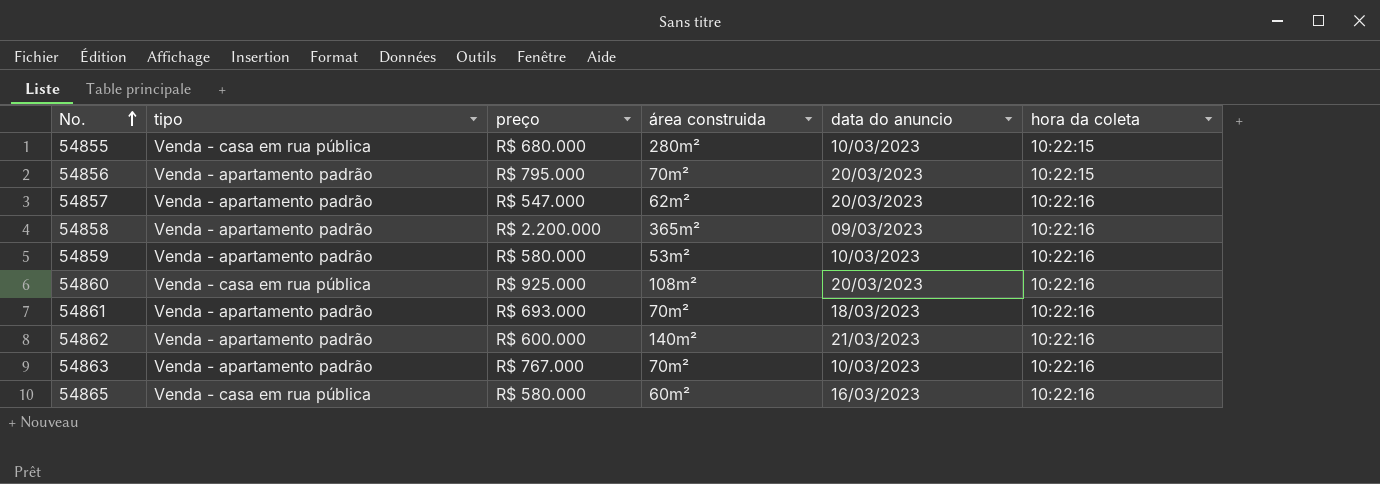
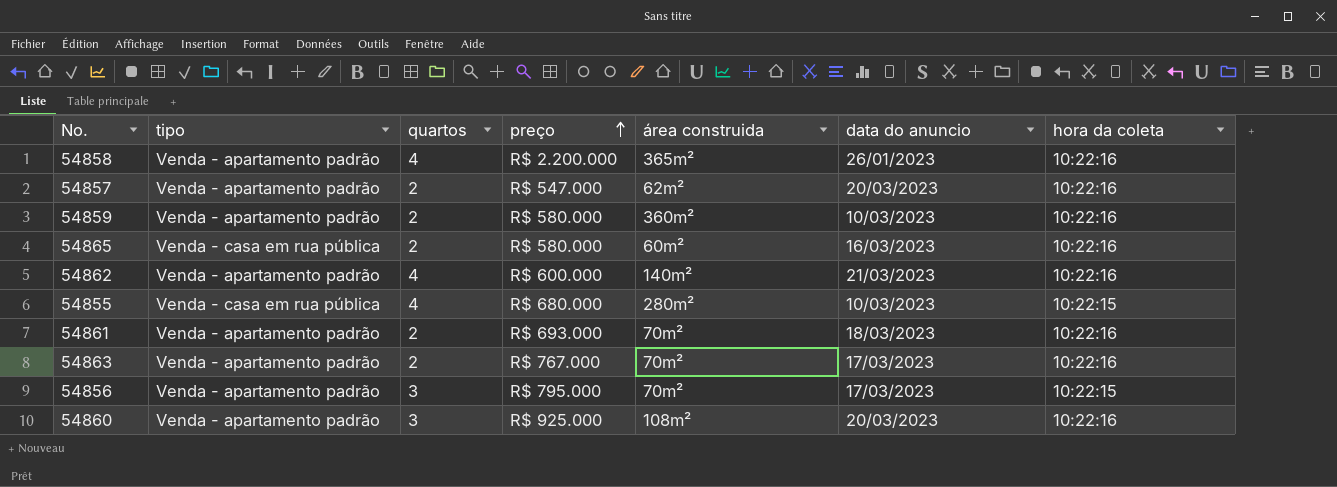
row order: No. ascending -> preço ascending
column quartos | position: none -> 3
54858 | data do anuncio: 09/03/2023 -> 26/01/2023
54859 | área construida: 53m² -> 360m²
54863 | data do anuncio: 10/03/2023 -> 17/03/2023
54856 | data do anuncio: 20/03/2023 -> 17/03/2023
54860 | tipo: Venda - casa em rua pública -> Venda - apartamento padrão

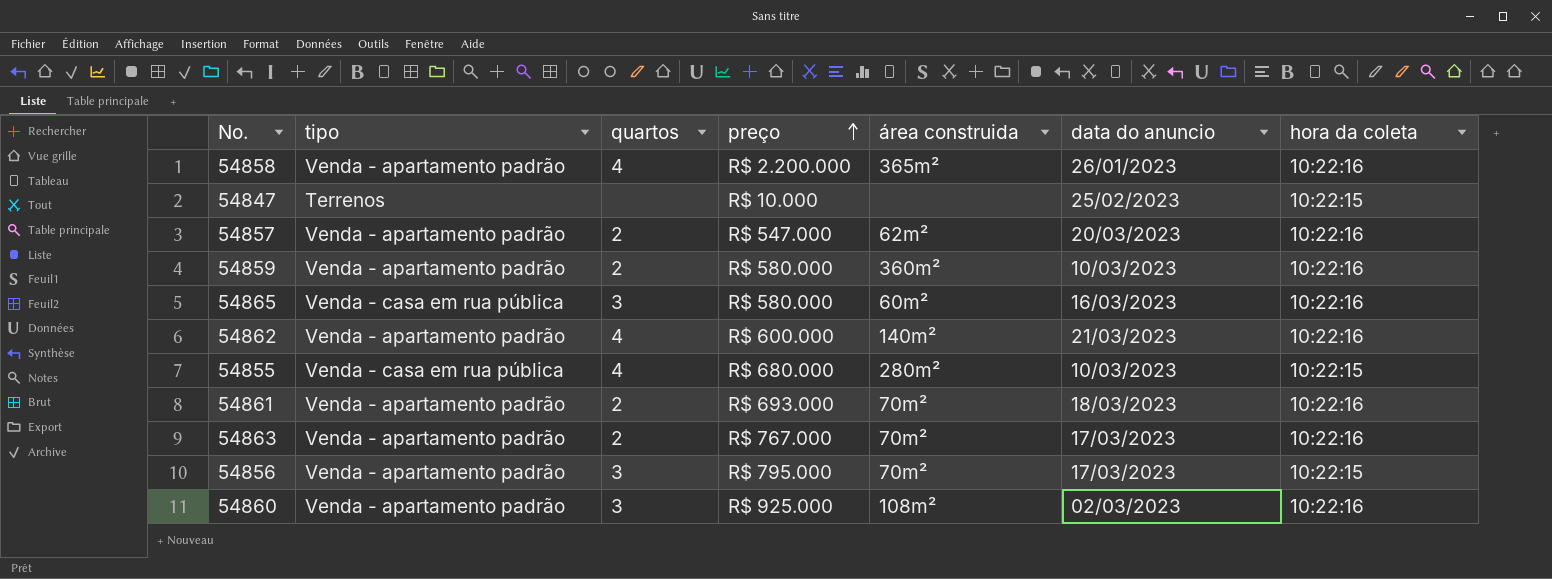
row 54847: none -> Terrenos | none | R$ 10.000 | none | 25/02/2023 | 10:22:15
54865 | quartos: 2 -> 3
54860 | data do anuncio: 20/03/2023 -> 02/03/2023

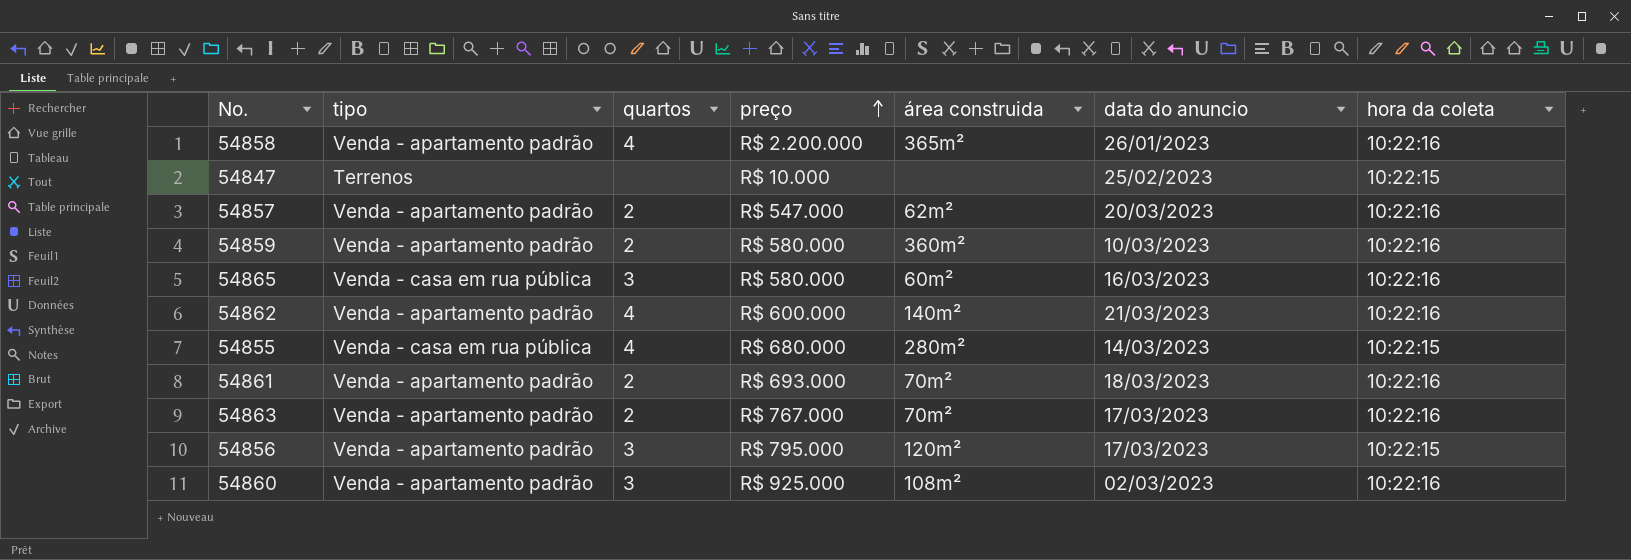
54855 | data do anuncio: 10/03/2023 -> 14/03/2023
54856 | área construida: 70m² -> 120m²

